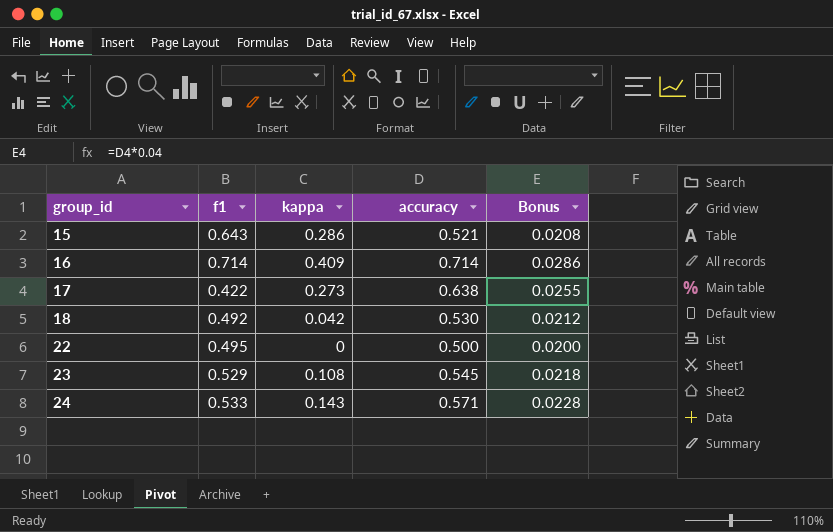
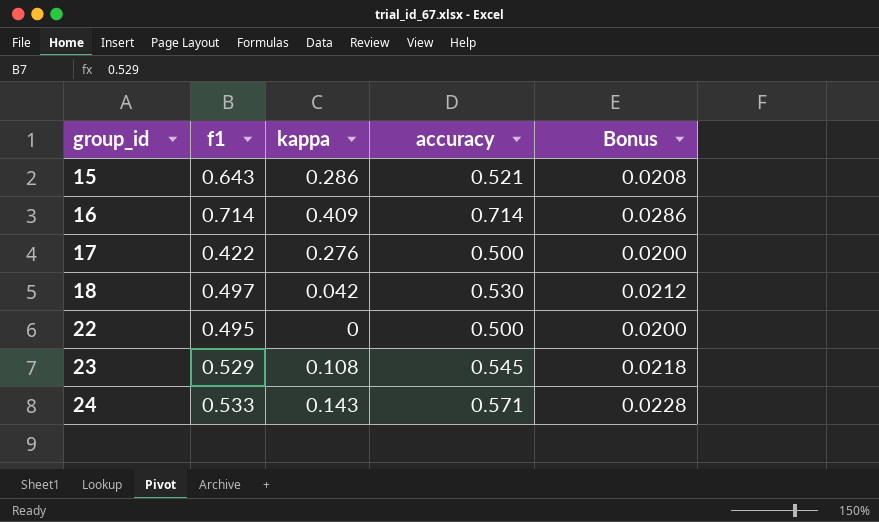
17 | kappa: 0.273 -> 0.276
17 | accuracy: 0.638 -> 0.500
17 | Bonus: 0.0255 -> 0.0200
18 | f1: 0.492 -> 0.497

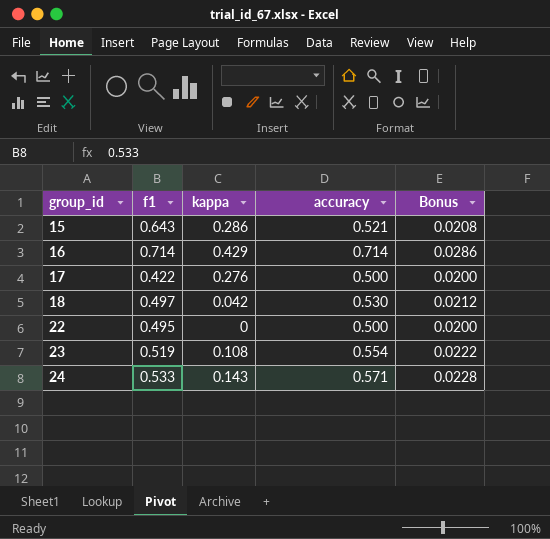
16 | kappa: 0.409 -> 0.429
23 | f1: 0.529 -> 0.519
23 | accuracy: 0.545 -> 0.554
23 | Bonus: 0.0218 -> 0.0222

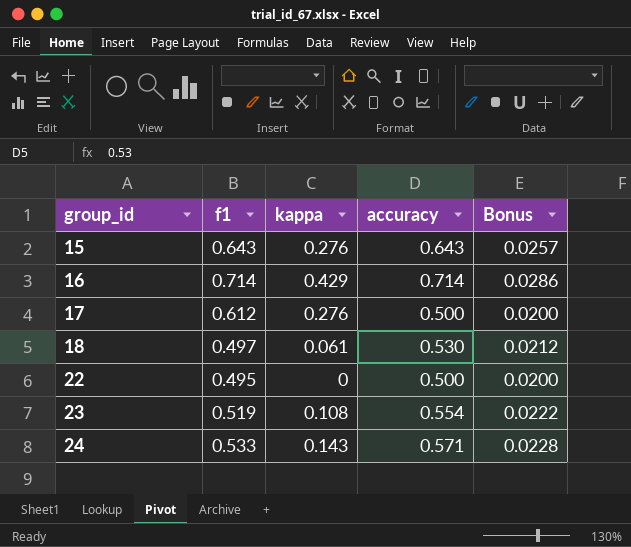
15 | kappa: 0.286 -> 0.276
15 | accuracy: 0.521 -> 0.643
15 | Bonus: 0.0208 -> 0.0257
17 | f1: 0.422 -> 0.612
18 | kappa: 0.042 -> 0.061

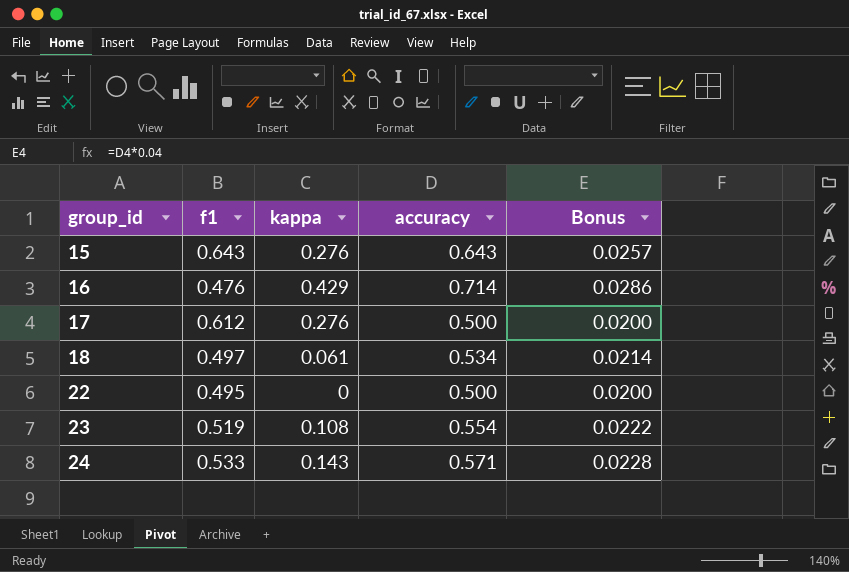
16 | f1: 0.714 -> 0.476
18 | accuracy: 0.530 -> 0.534
18 | Bonus: 0.0212 -> 0.0214

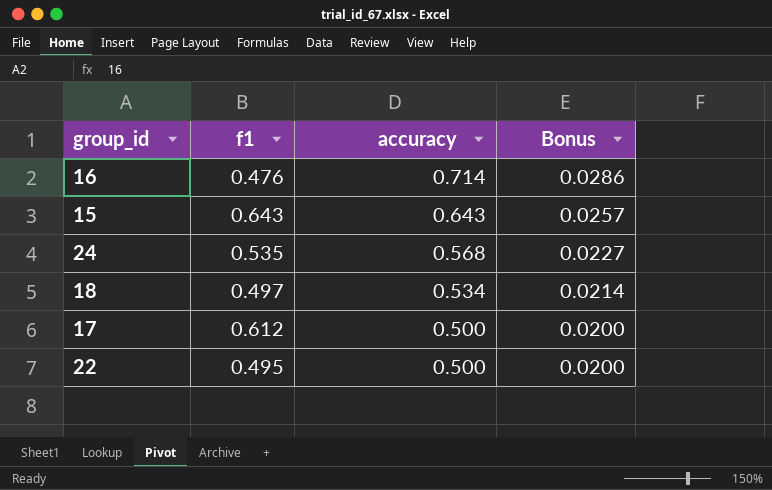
row order: group_id ascending -> accuracy descending
column kappa | position: 3 -> none
row 23: 0.519 | 0.108 | 0.554 | 0.0222 -> none
24 | f1: 0.533 -> 0.535
24 | accuracy: 0.571 -> 0.568
24 | Bonus: 0.0228 -> 0.0227

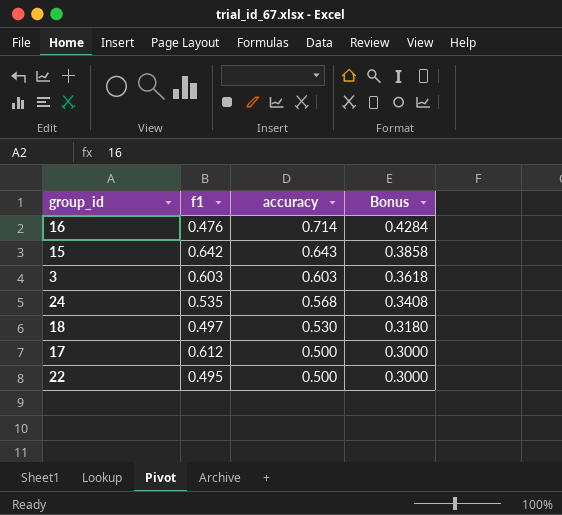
column Bonus | formula: [accuracy] * 0.04 -> [accuracy] * 0.6
15 | f1: 0.643 -> 0.642
row 3: none -> 0.603 | 0.603 | 0.3618
18 | accuracy: 0.534 -> 0.530

